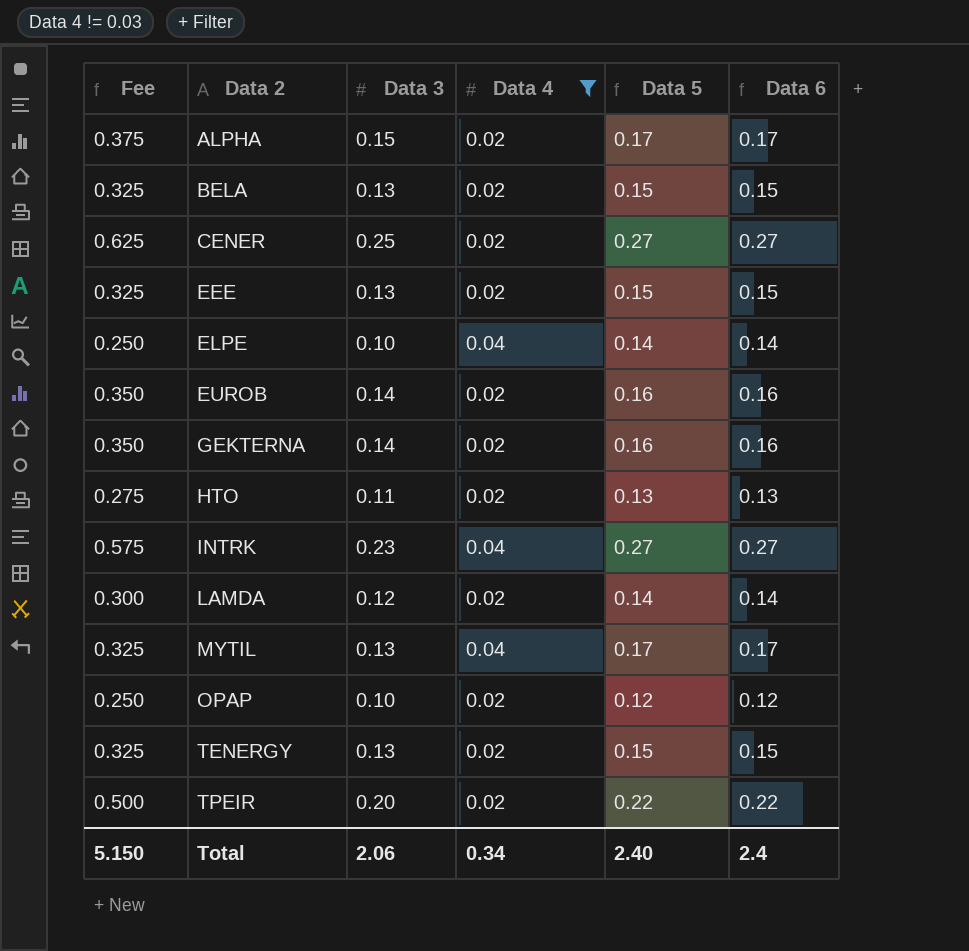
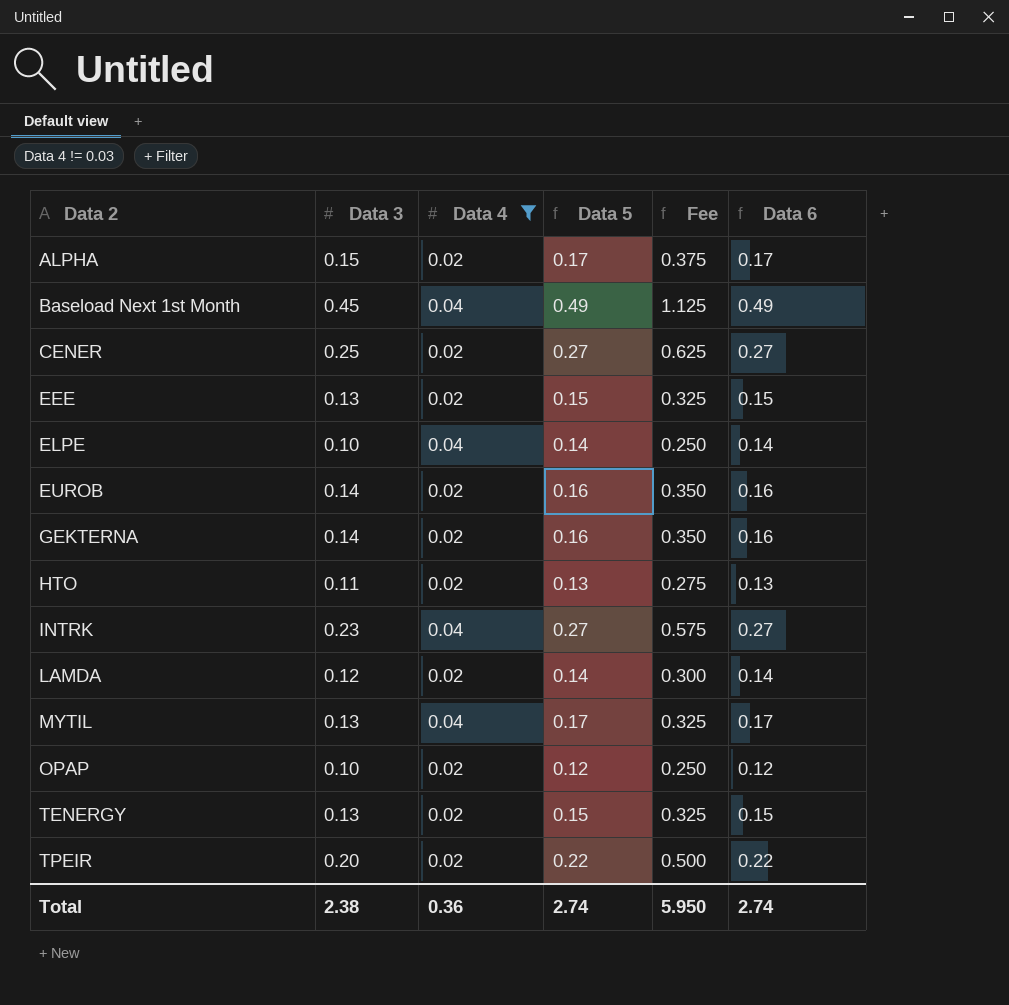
column Fee | position: 1 -> 5
row BELA: 0.325 | 0.13 | 0.02 | 0.15 | 0.15 -> none
row Baseload Next 1st Month: none -> 0.45 | 0.04 | 0.49 | 1.125 | 0.49
Total | Data 3: 2.06 -> 2.38
Total | Data 4: 0.34 -> 0.36
Total | Data 5: 2.40 -> 2.74
Total | Fee: 5.150 -> 5.950
Total | Data 6: 2.4 -> 2.74

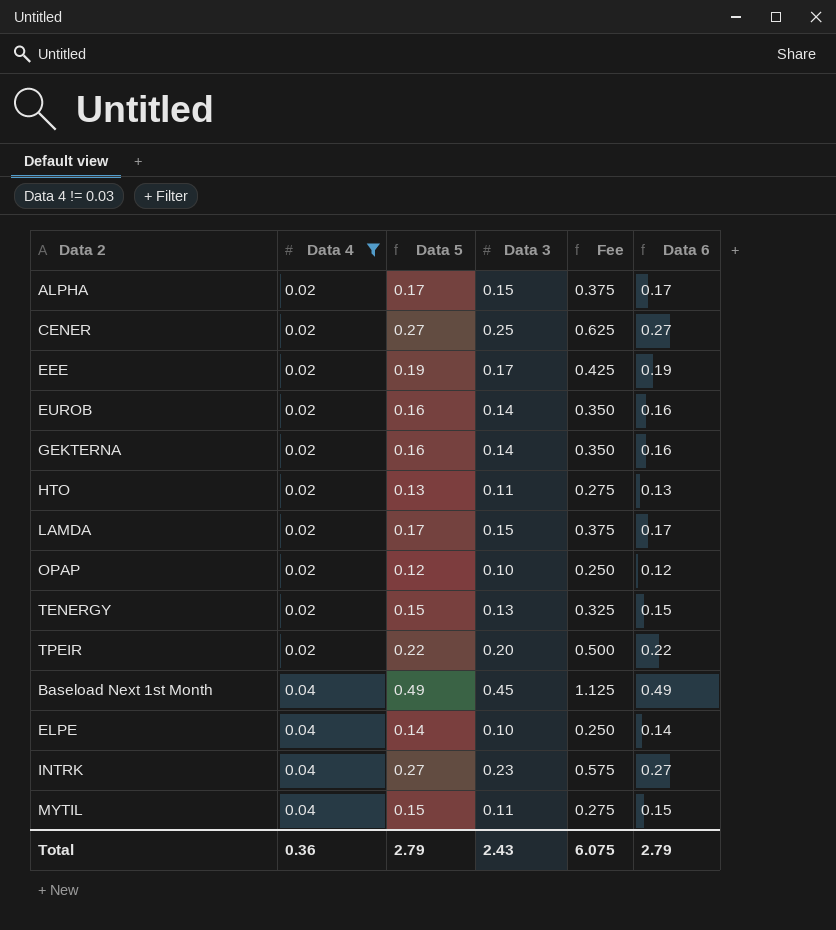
row order: Data 2 ascending -> Data 4 ascending
column Data 3 | position: 2 -> 4
EEE | Data 5: 0.15 -> 0.19
EEE | Data 3: 0.13 -> 0.17
EEE | Fee: 0.325 -> 0.425
EEE | Data 6: 0.15 -> 0.19
LAMDA | Data 5: 0.14 -> 0.17
LAMDA | Data 3: 0.12 -> 0.15
LAMDA | Fee: 0.300 -> 0.375
LAMDA | Data 6: 0.14 -> 0.17
MYTIL | Data 5: 0.17 -> 0.15
MYTIL | Data 3: 0.13 -> 0.11
MYTIL | Fee: 0.325 -> 0.275
MYTIL | Data 6: 0.17 -> 0.15
Total | Data 5: 2.74 -> 2.79
Total | Data 3: 2.38 -> 2.43
Total | Fee: 5.950 -> 6.075
Total | Data 6: 2.74 -> 2.79

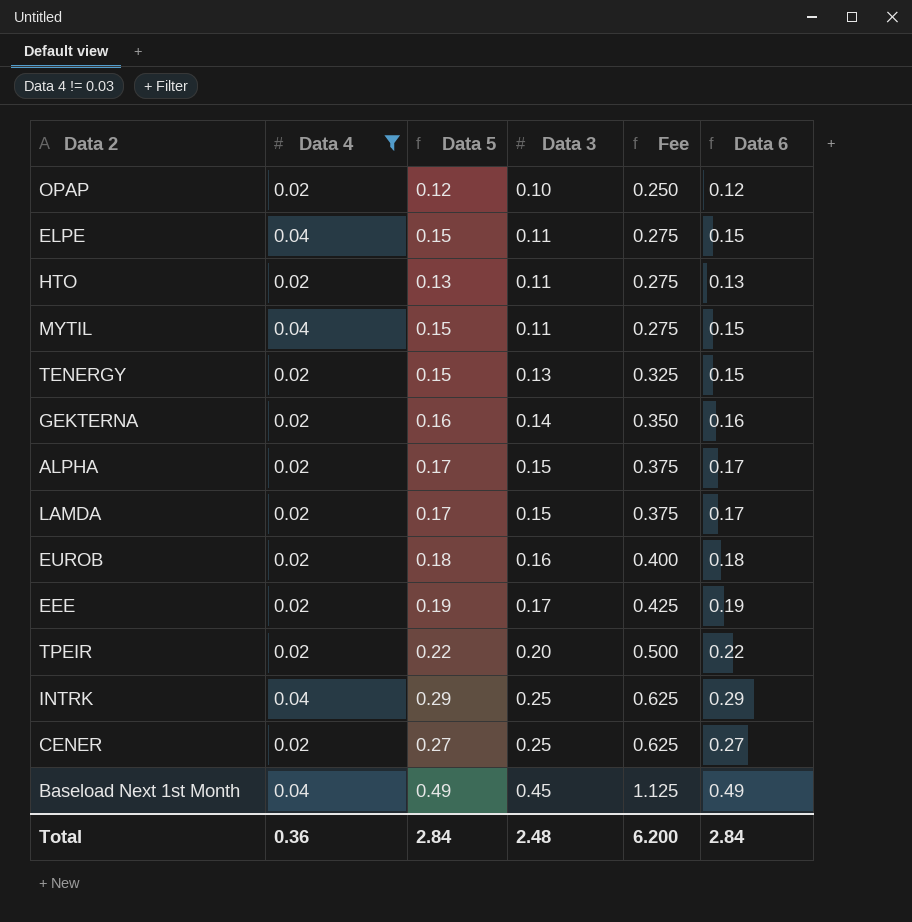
row order: Data 4 ascending -> Data 3 ascending
ELPE | Data 5: 0.14 -> 0.15
ELPE | Data 3: 0.10 -> 0.11
ELPE | Fee: 0.250 -> 0.275
ELPE | Data 6: 0.14 -> 0.15
EUROB | Data 5: 0.16 -> 0.18
EUROB | Data 3: 0.14 -> 0.16
EUROB | Fee: 0.350 -> 0.400
EUROB | Data 6: 0.16 -> 0.18
INTRK | Data 5: 0.27 -> 0.29
INTRK | Data 3: 0.23 -> 0.25
INTRK | Fee: 0.575 -> 0.625
INTRK | Data 6: 0.27 -> 0.29
Total | Data 5: 2.79 -> 2.84
Total | Data 3: 2.43 -> 2.48
Total | Fee: 6.075 -> 6.200
Total | Data 6: 2.79 -> 2.84

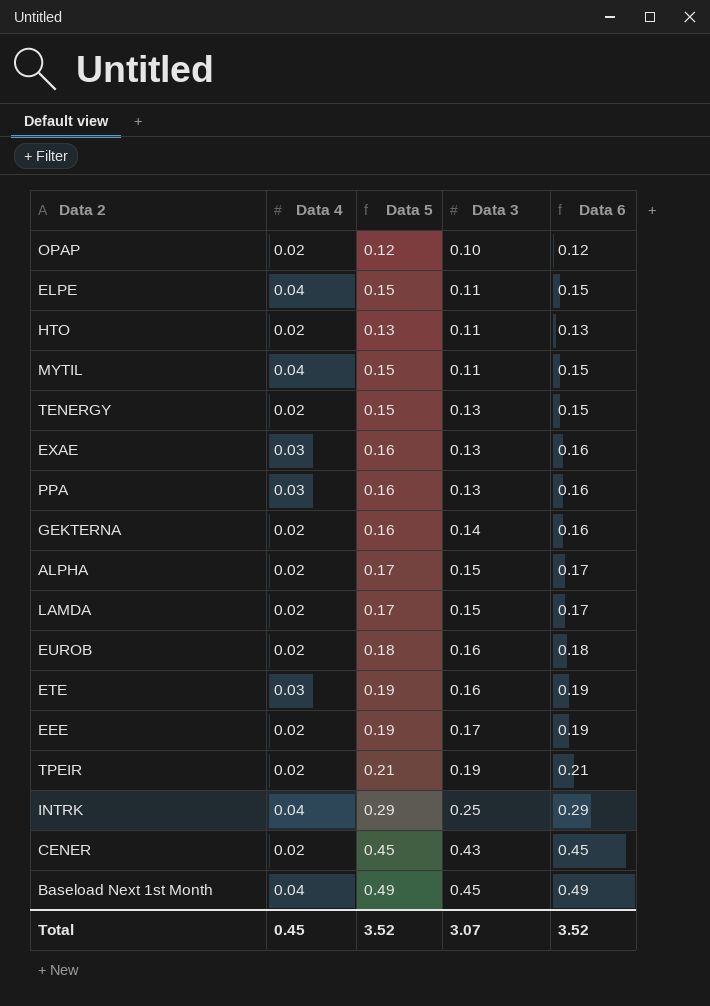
filter: Data 4 != 0.03 -> none
column Fee | formula: [Data 3] * 2.5 -> none
TPEIR | Data 5: 0.22 -> 0.21
TPEIR | Data 3: 0.20 -> 0.19
TPEIR | Data 6: 0.22 -> 0.21
CENER | Data 5: 0.27 -> 0.45
CENER | Data 3: 0.25 -> 0.43
CENER | Data 6: 0.27 -> 0.45
Total | Data 4: 0.36 -> 0.45
Total | Data 5: 2.84 -> 3.52
Total | Data 3: 2.48 -> 3.07
Total | Data 6: 2.84 -> 3.52

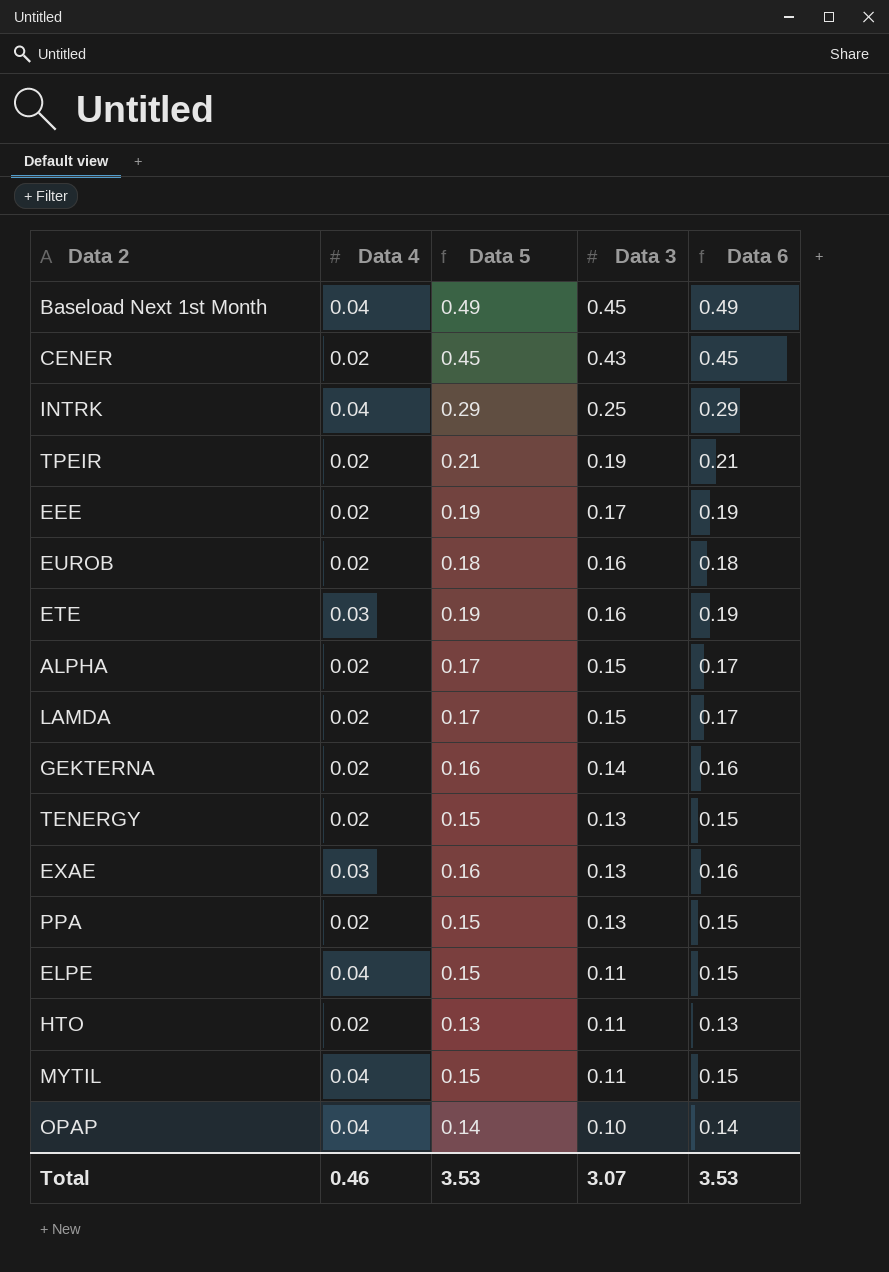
row order: Data 3 ascending -> Data 3 descending
PPA | Data 4: 0.03 -> 0.02
PPA | Data 5: 0.16 -> 0.15
PPA | Data 6: 0.16 -> 0.15
OPAP | Data 4: 0.02 -> 0.04
OPAP | Data 5: 0.12 -> 0.14
OPAP | Data 6: 0.12 -> 0.14
Total | Data 4: 0.45 -> 0.46
Total | Data 5: 3.52 -> 3.53
Total | Data 6: 3.52 -> 3.53

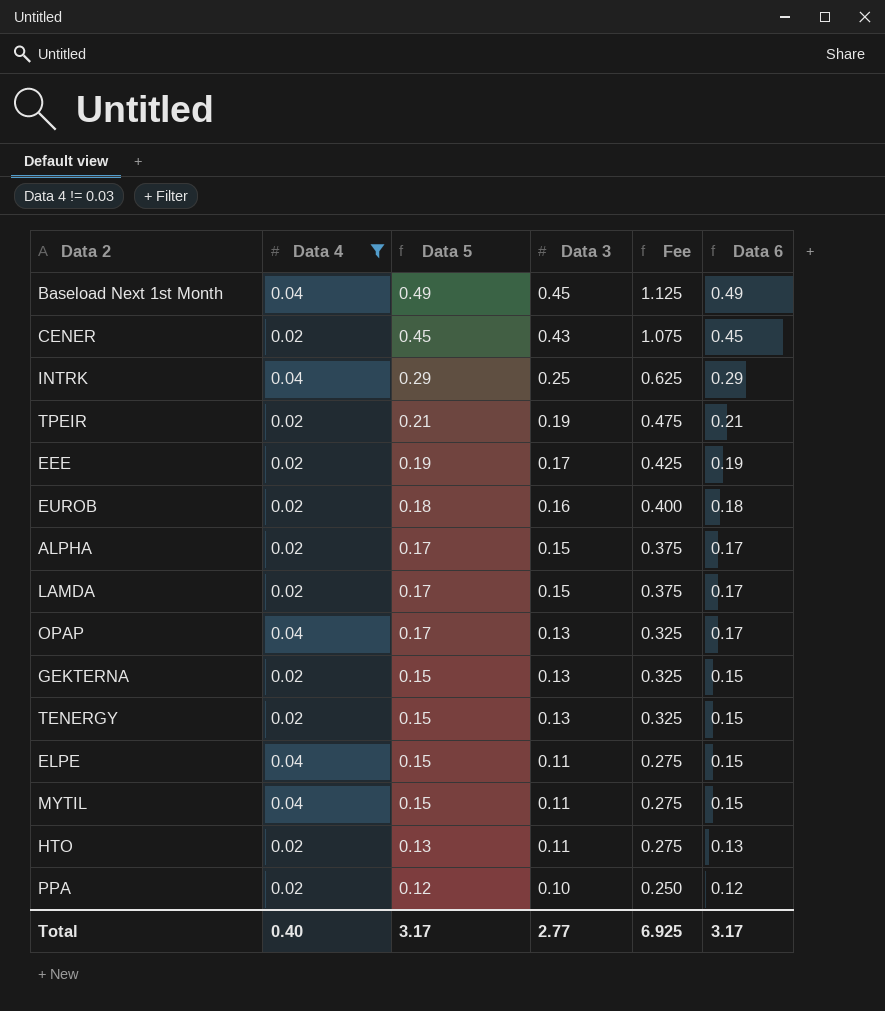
filter: none -> Data 4 != 0.03
row order: Data 3 descending -> Data 5 descending
column Fee | formula: none -> [Data 3] * 2.5
OPAP | Data 5: 0.14 -> 0.17
OPAP | Data 3: 0.10 -> 0.13
OPAP | Data 6: 0.14 -> 0.17
GEKTERNA | Data 5: 0.16 -> 0.15
GEKTERNA | Data 3: 0.14 -> 0.13
GEKTERNA | Data 6: 0.16 -> 0.15
PPA | Data 5: 0.15 -> 0.12
PPA | Data 3: 0.13 -> 0.10
PPA | Data 6: 0.15 -> 0.12
Total | Data 4: 0.46 -> 0.40
Total | Data 5: 3.53 -> 3.17
Total | Data 3: 3.07 -> 2.77
Total | Data 6: 3.53 -> 3.17

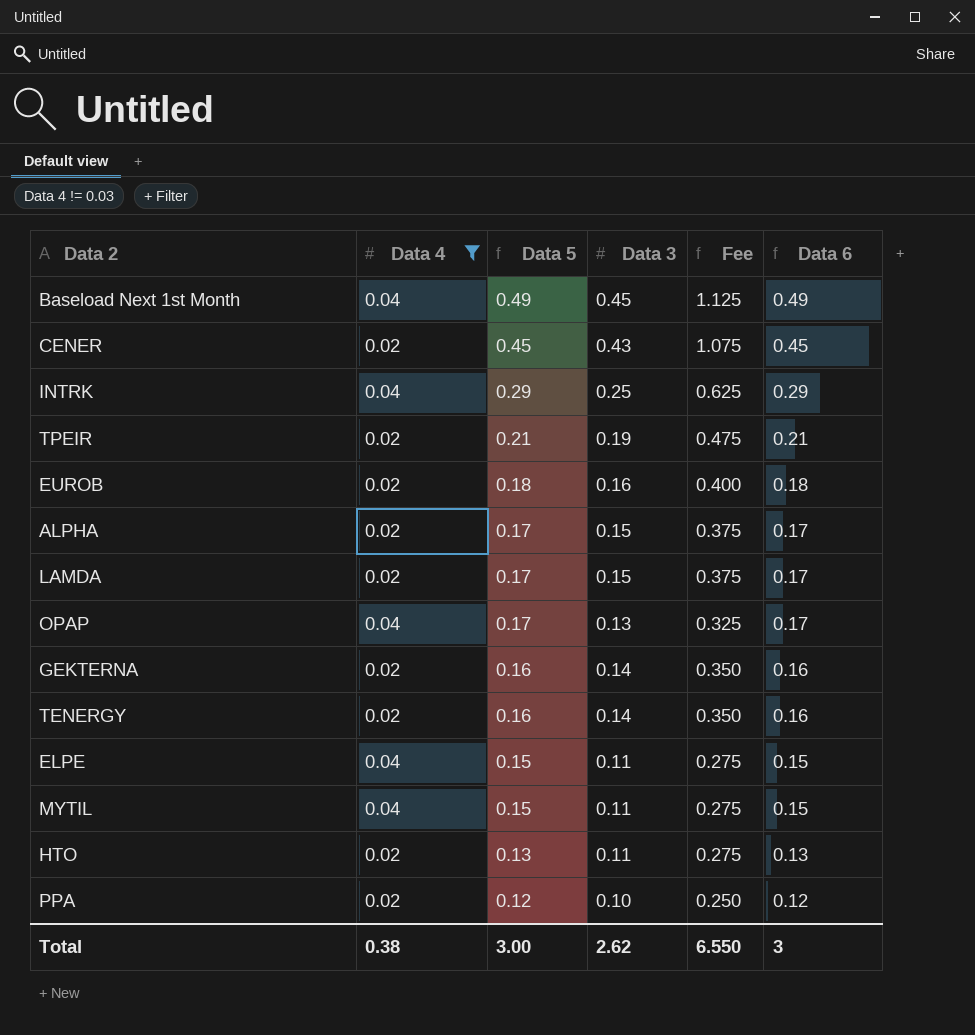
row EEE: 0.02 | 0.19 | 0.17 | 0.425 | 0.19 -> none
GEKTERNA | Data 5: 0.15 -> 0.16
GEKTERNA | Data 3: 0.13 -> 0.14
GEKTERNA | Fee: 0.325 -> 0.350
GEKTERNA | Data 6: 0.15 -> 0.16
TENERGY | Data 5: 0.15 -> 0.16
TENERGY | Data 3: 0.13 -> 0.14
TENERGY | Fee: 0.325 -> 0.350
TENERGY | Data 6: 0.15 -> 0.16
Total | Data 4: 0.40 -> 0.38
Total | Data 5: 3.17 -> 3.00
Total | Data 3: 2.77 -> 2.62
Total | Fee: 6.925 -> 6.550
Total | Data 6: 3.17 -> 3

